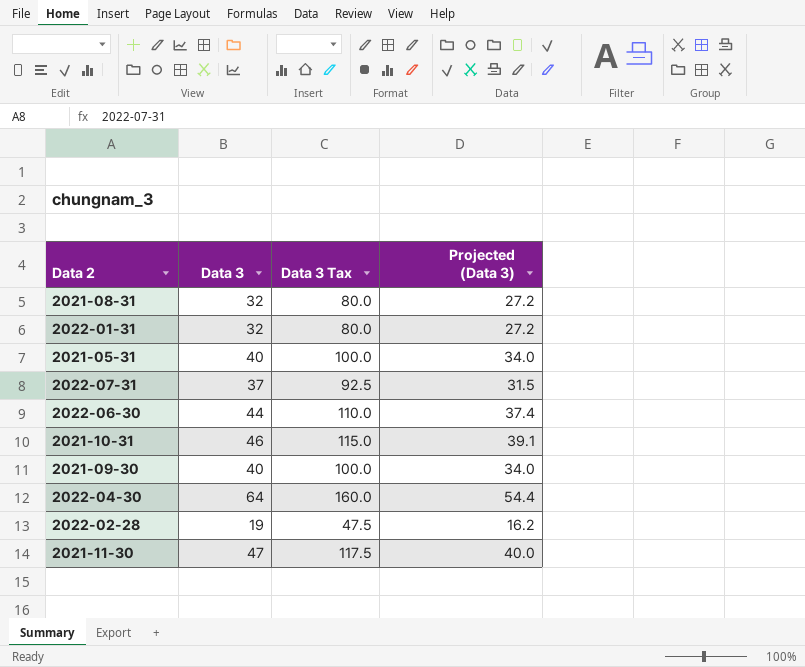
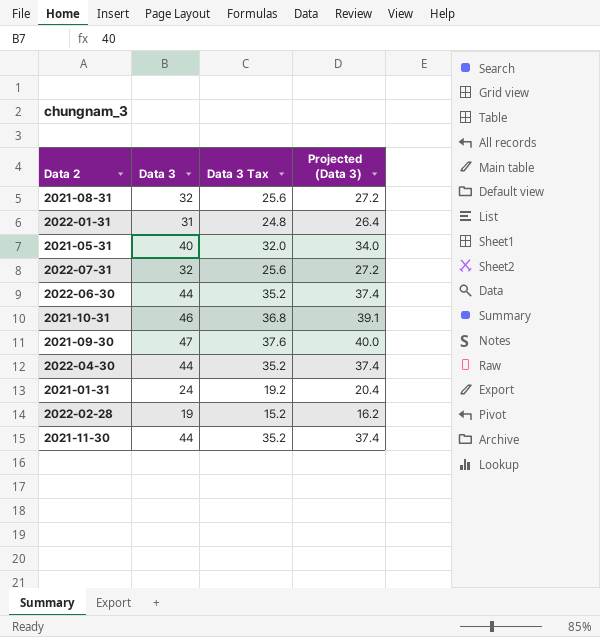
column Data 3 Tax | formula: [Data 3] * 2.5 -> [Data 3] * 0.8
2022-01-31 | Data 3: 32 -> 31
2022-01-31 | Projected (Data 3): 27.2 -> 26.4
2022-07-31 | Data 3: 37 -> 32
2022-07-31 | Projected (Data 3): 31.5 -> 27.2
2021-09-30 | Data 3: 40 -> 47
2021-09-30 | Projected (Data 3): 34.0 -> 40.0
2022-04-30 | Data 3: 64 -> 44
2022-04-30 | Projected (Data 3): 54.4 -> 37.4
row 2021-01-31: none -> 24 | 19.2 | 20.4
2021-11-30 | Data 3: 47 -> 44
2021-11-30 | Projected (Data 3): 40.0 -> 37.4

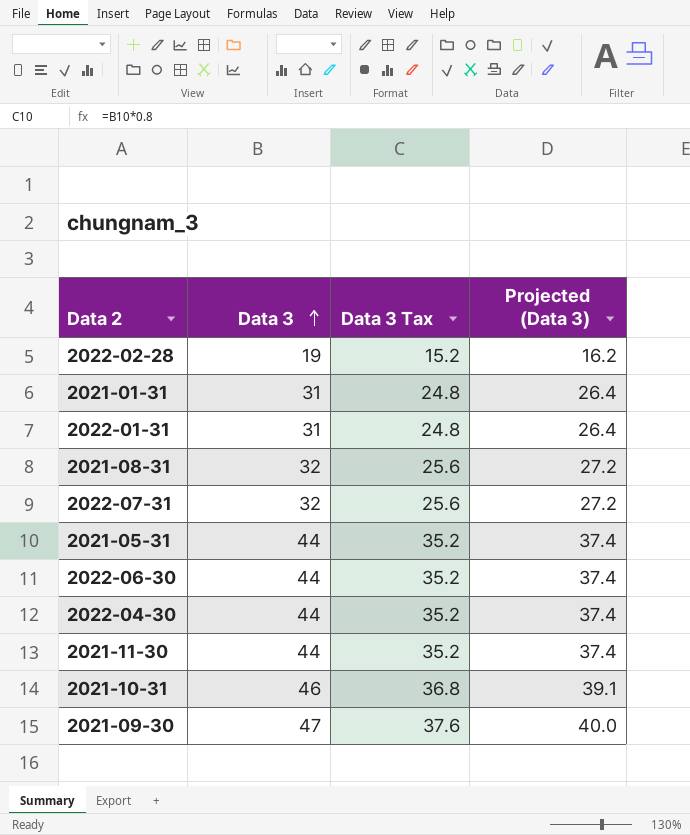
row order: none -> Data 3 ascending
2021-01-31 | Data 3: 24 -> 31
2021-01-31 | Data 3 Tax: 19.2 -> 24.8
2021-01-31 | Projected (Data 3): 20.4 -> 26.4
2021-05-31 | Data 3: 40 -> 44
2021-05-31 | Data 3 Tax: 32.0 -> 35.2
2021-05-31 | Projected (Data 3): 34.0 -> 37.4

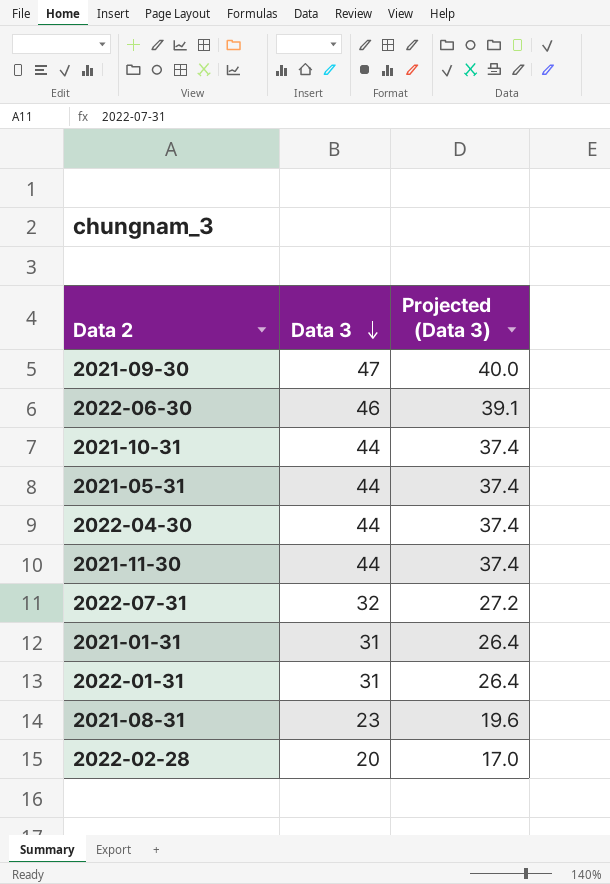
row order: Data 3 ascending -> Data 3 descending
column Data 3 Tax | formula: [Data 3] * 0.8 -> none
2022-06-30 | Data 3: 44 -> 46
2022-06-30 | Projected (Data 3): 37.4 -> 39.1
2021-10-31 | Data 3: 46 -> 44
2021-10-31 | Projected (Data 3): 39.1 -> 37.4
2021-08-31 | Data 3: 32 -> 23
2021-08-31 | Projected (Data 3): 27.2 -> 19.6
2022-02-28 | Data 3: 19 -> 20
2022-02-28 | Projected (Data 3): 16.2 -> 17.0

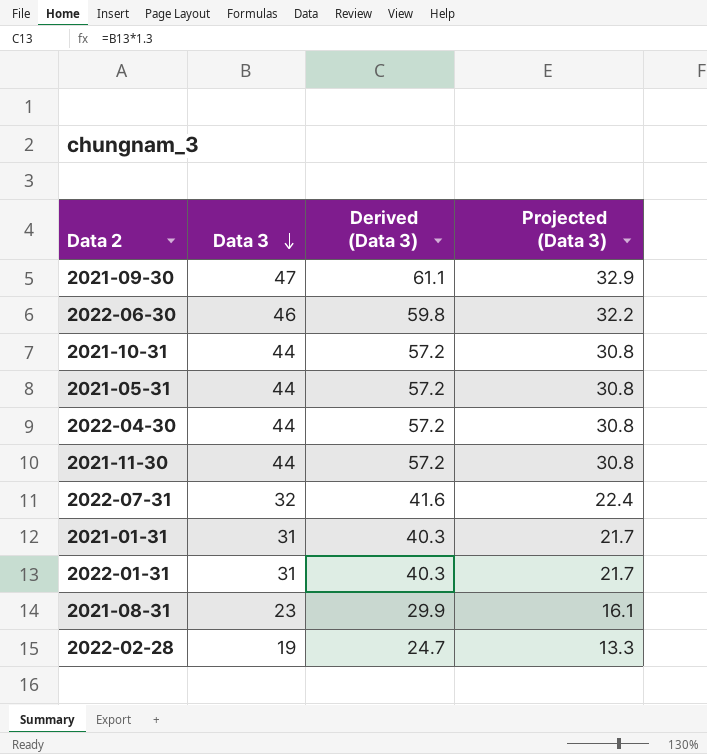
column Derived (Data 3) | formula: none -> [Data 3] * 1.3
column Projected (Data 3) | formula: [Data 3] * 0.85 -> [Data 3] * 0.7
2022-02-28 | Data 3: 20 -> 19

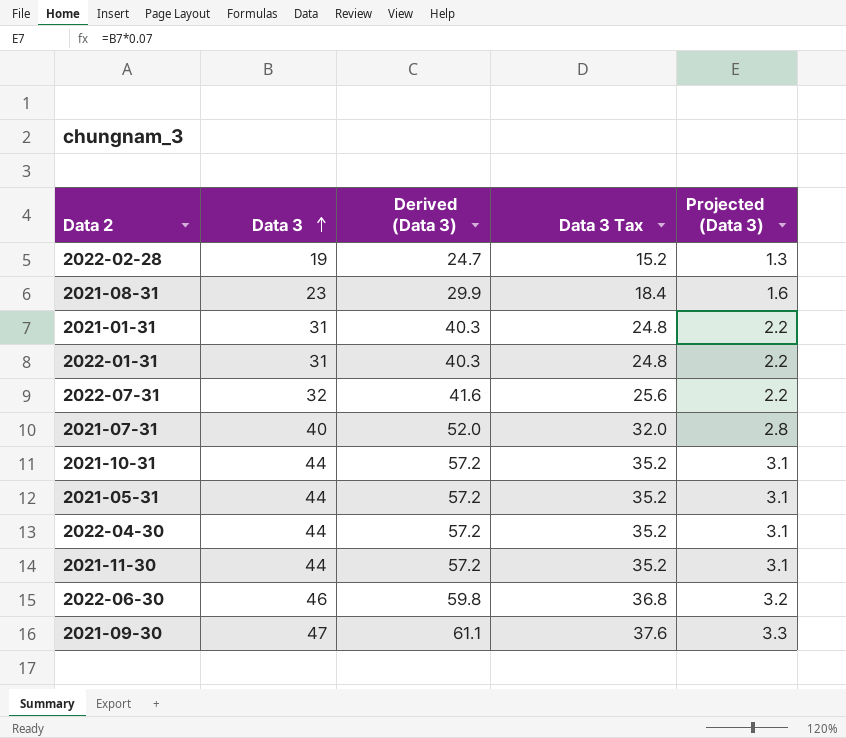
row order: Data 3 descending -> Data 3 ascending
column Data 3 Tax | formula: none -> [Data 3] * 0.8
column Projected (Data 3) | formula: [Data 3] * 0.7 -> [Data 3] * 0.07
row 2021-07-31: none -> 40 | 52.0 | 32.0 | 2.8

